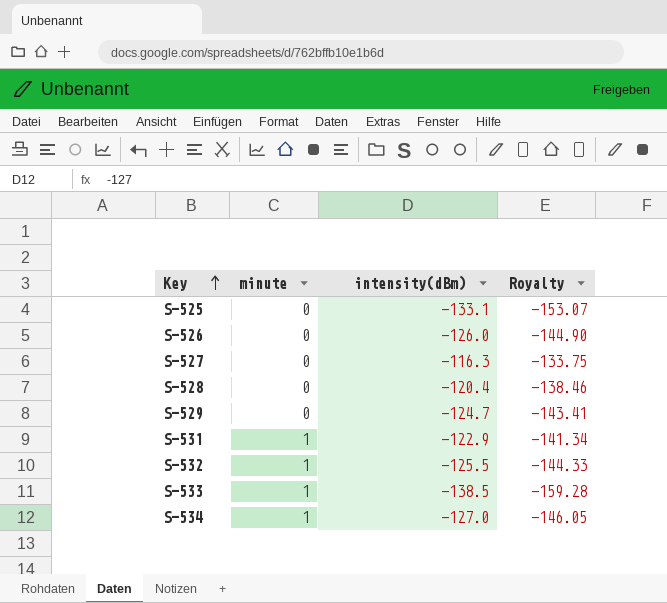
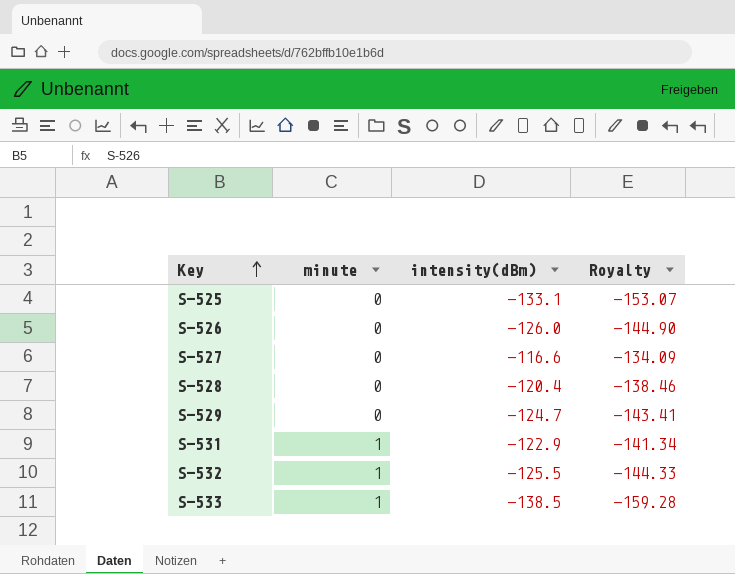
row S-534: 1 | -127.0 | -146.05 -> none
S-527 | intensity(dBm): -116.3 -> -116.6
S-527 | Royalty: -133.75 -> -134.09

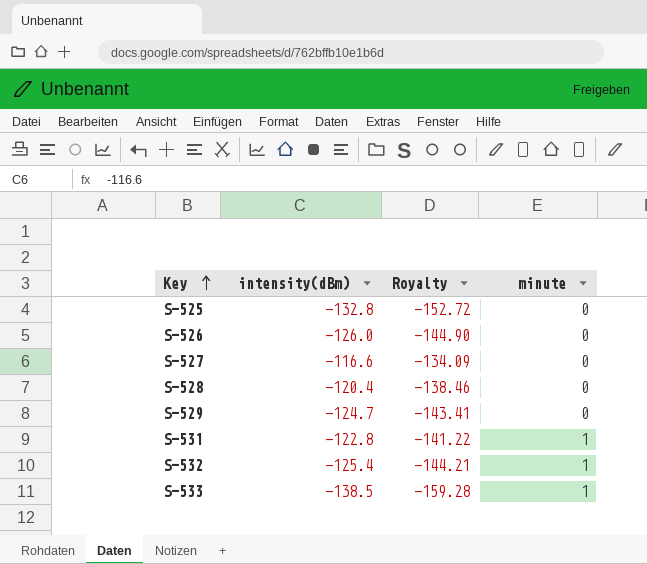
column minute | position: 2 -> 4
S-525 | intensity(dBm): -133.1 -> -132.8
S-525 | Royalty: -153.07 -> -152.72
S-531 | intensity(dBm): -122.9 -> -122.8
S-531 | Royalty: -141.34 -> -141.22
S-532 | intensity(dBm): -125.5 -> -125.4
S-532 | Royalty: -144.33 -> -144.21

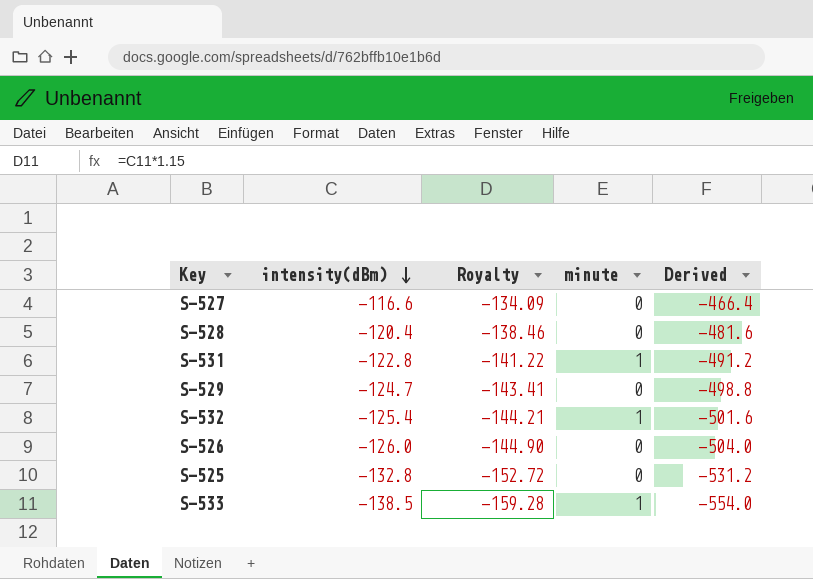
row order: Key ascending -> intensity(dBm) descending
column Derived | formula: none -> [intensity(dBm)] * 4

